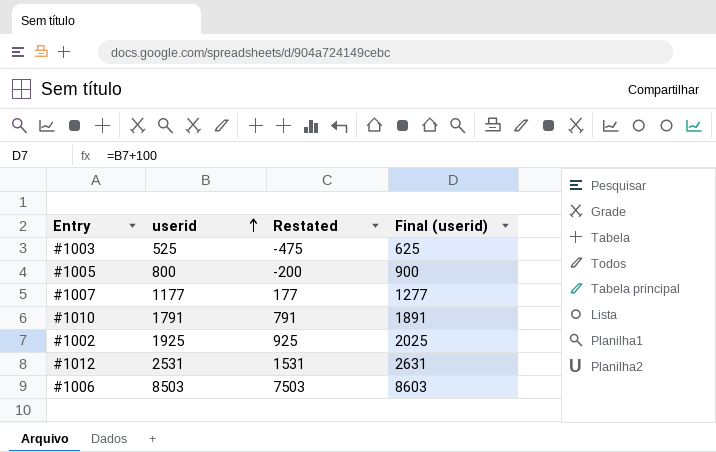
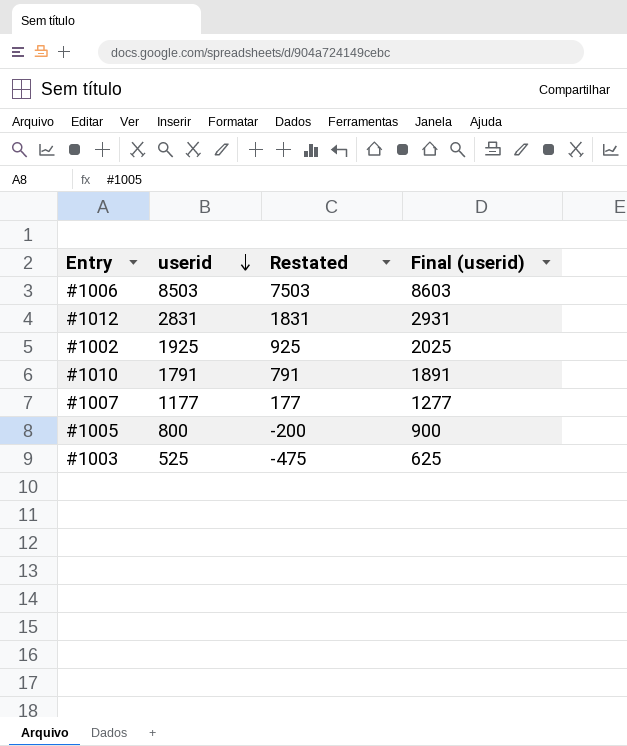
row order: userid ascending -> userid descending
#1012 | userid: 2531 -> 2831
#1012 | Restated: 1531 -> 1831
#1012 | Final (userid): 2631 -> 2931

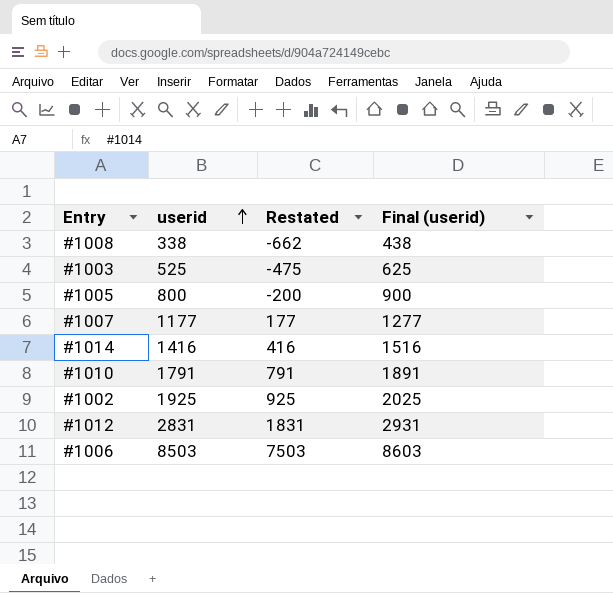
row order: userid descending -> userid ascending
row #1008: none -> 338 | -662 | 438
row #1014: none -> 1416 | 416 | 1516

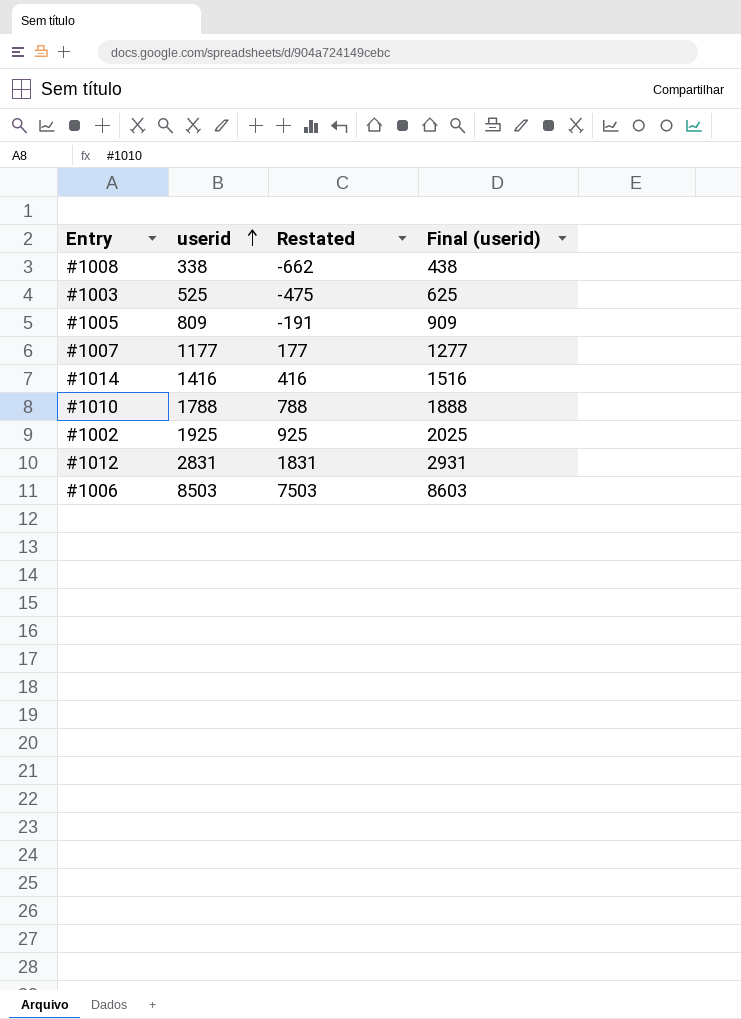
#1005 | userid: 800 -> 809
#1005 | Restated: -200 -> -191
#1005 | Final (userid): 900 -> 909
#1010 | userid: 1791 -> 1788
#1010 | Restated: 791 -> 788
#1010 | Final (userid): 1891 -> 1888

